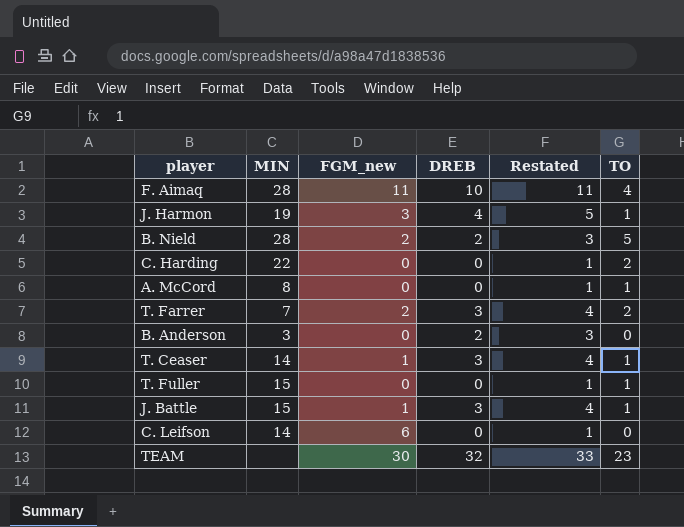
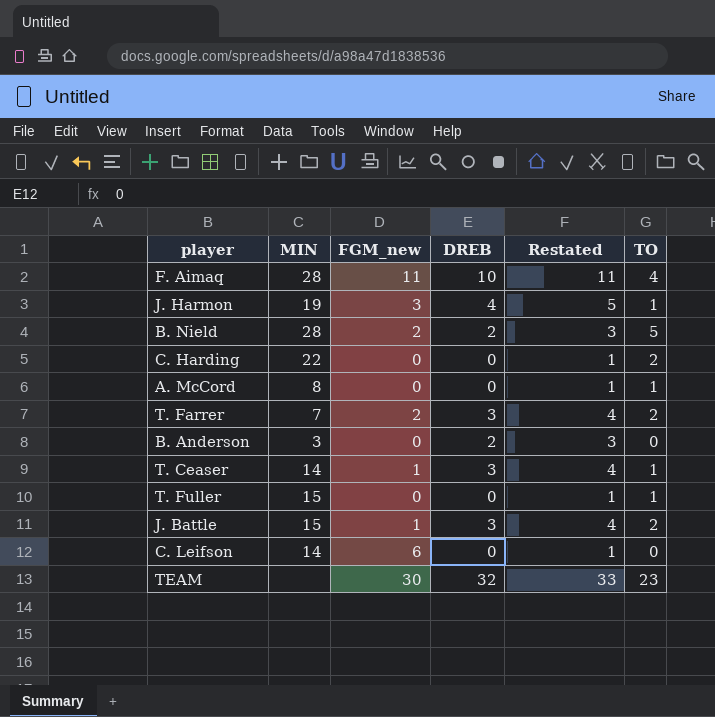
J. Battle | TO: 1 -> 2

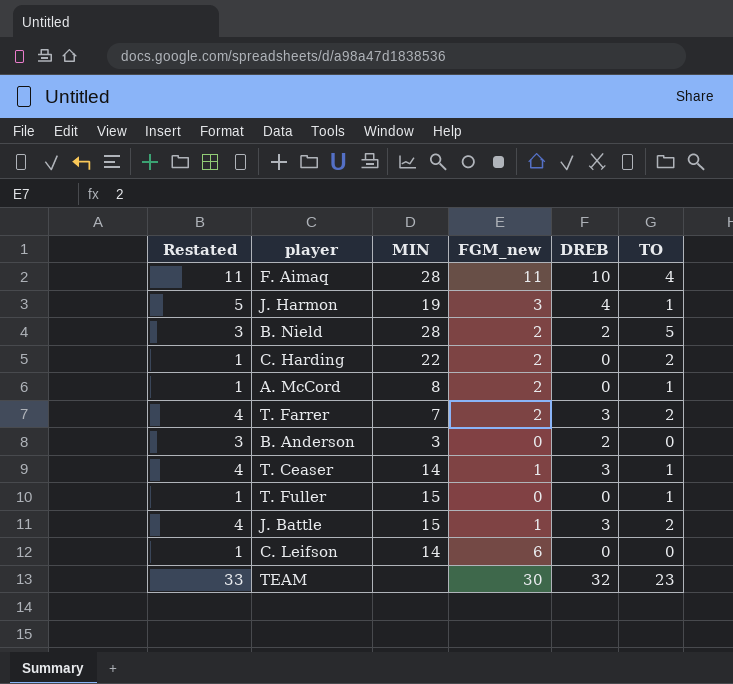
column Restated | position: 5 -> 1
C. Harding | FGM_new: 0 -> 2
A. McCord | FGM_new: 0 -> 2

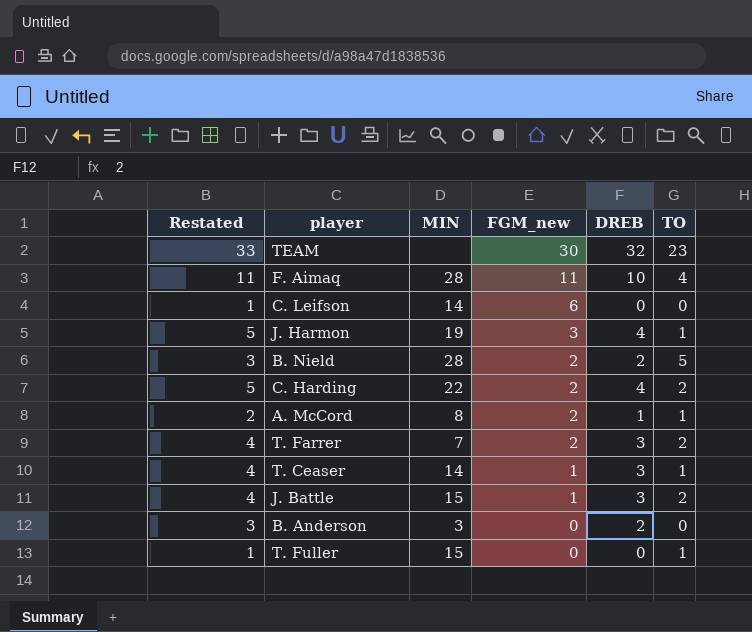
row order: none -> FGM_new descending
C. Harding | Restated: 1 -> 5
C. Harding | DREB: 0 -> 4
A. McCord | Restated: 1 -> 2
A. McCord | DREB: 0 -> 1

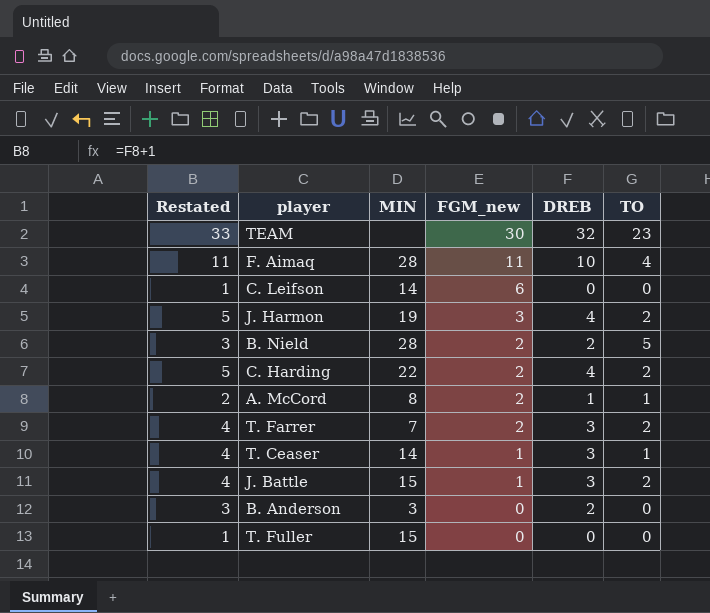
J. Harmon | TO: 1 -> 2
T. Fuller | TO: 1 -> 0

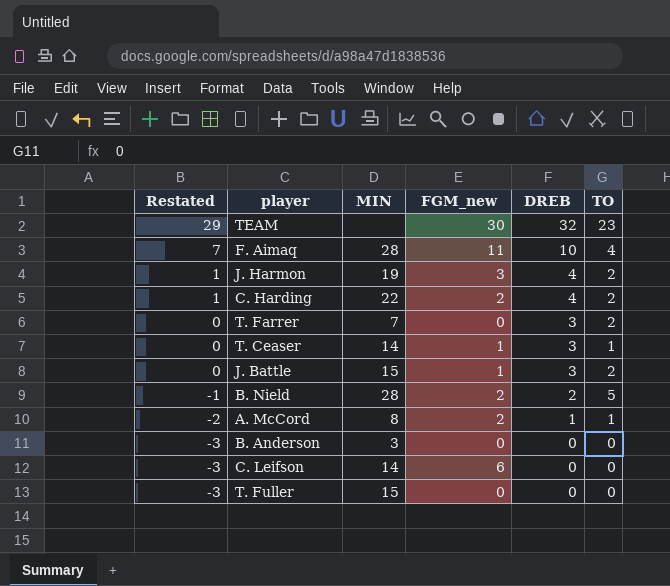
row order: FGM_new descending -> Restated descending
column Restated | formula: [DREB] + 1 -> [DREB] - 3
T. Farrer | FGM_new: 2 -> 0
B. Anderson | DREB: 2 -> 0

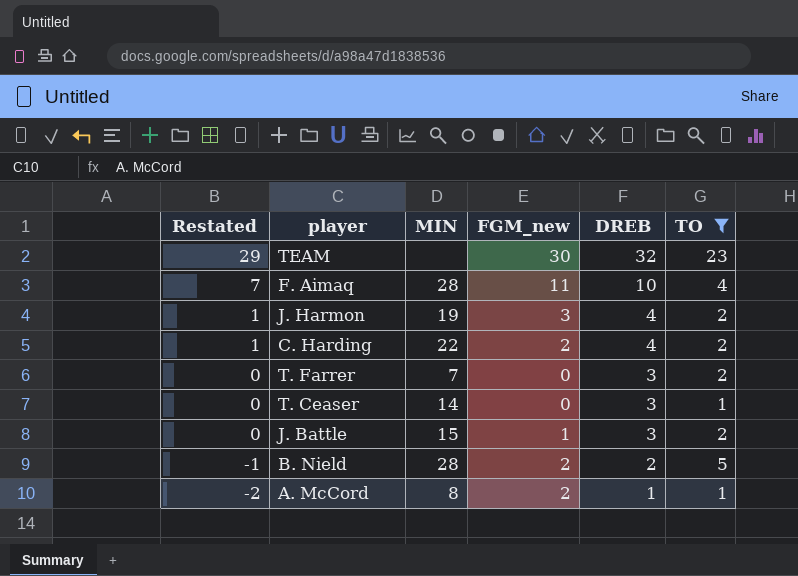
filter: none -> TO != 0
T. Ceaser | FGM_new: 1 -> 0

